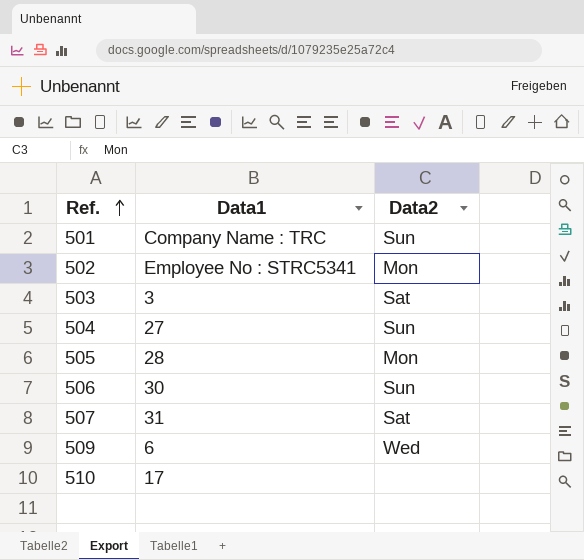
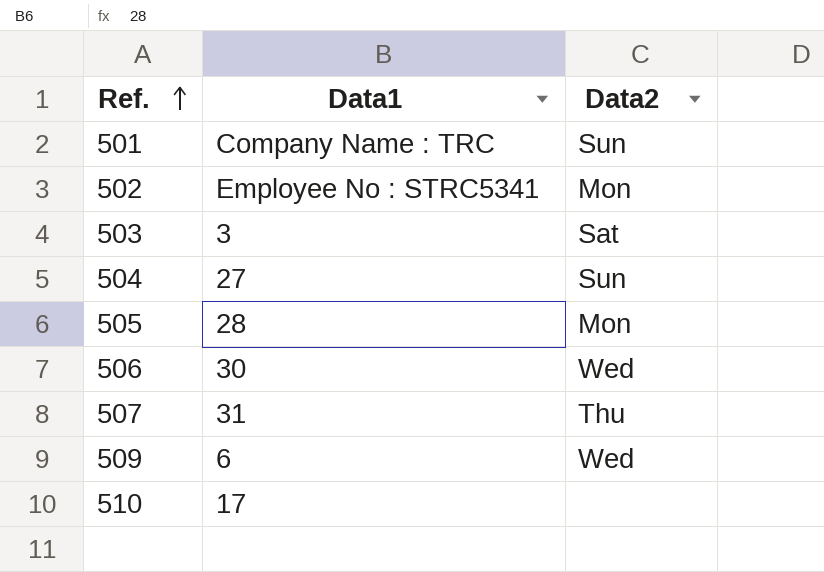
506 | Data2: Sun -> Wed
507 | Data2: Sat -> Thu

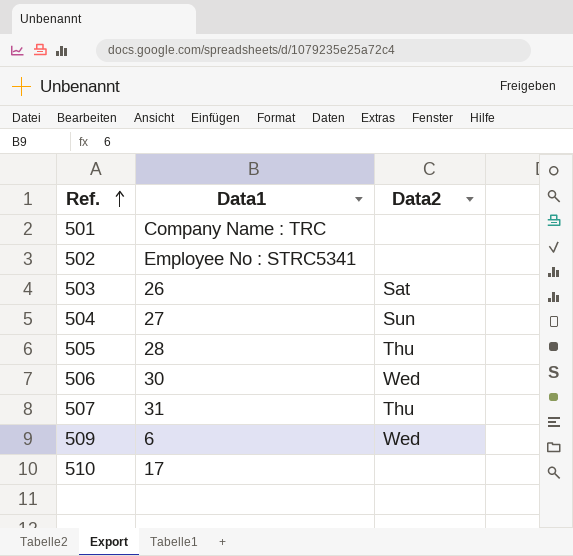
501 | Data2: Sun -> none
502 | Data2: Mon -> none
503 | Data1: 3 -> 26
505 | Data2: Mon -> Thu

